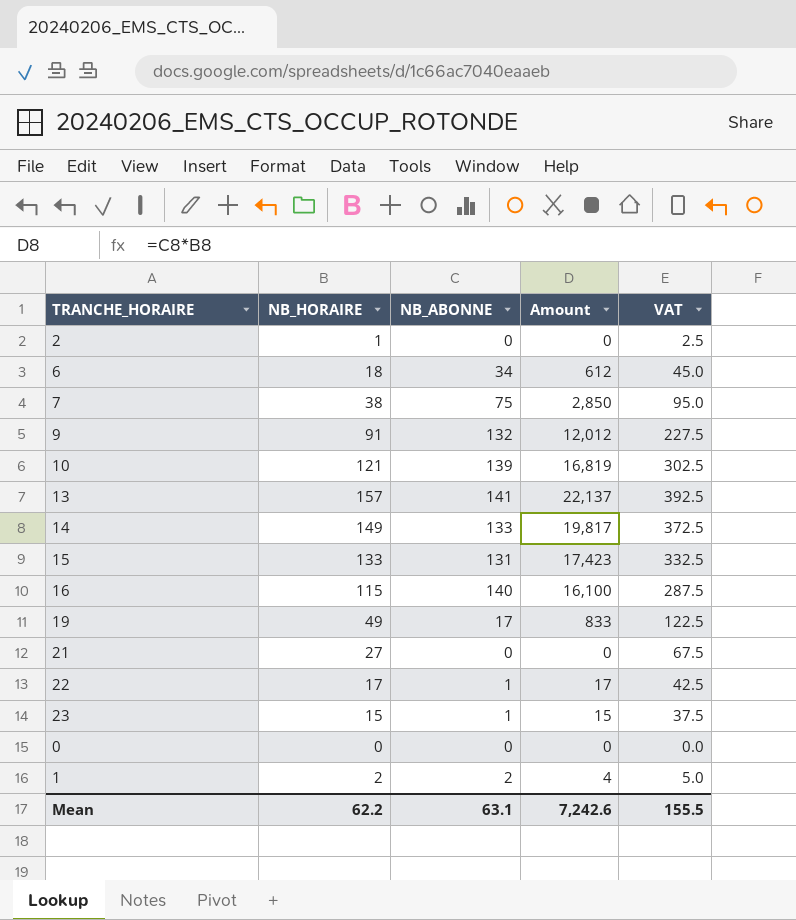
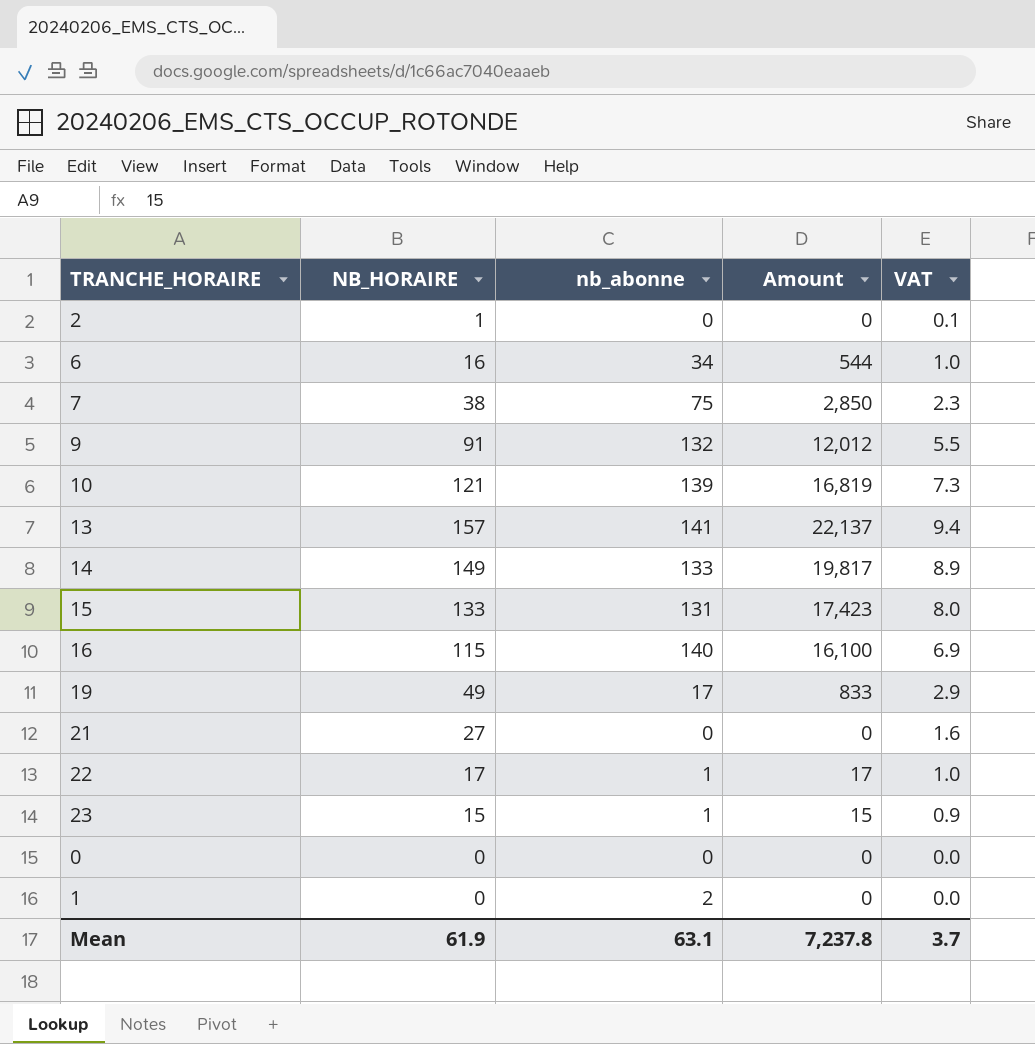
column name: NB_ABONNE -> nb_abonne
column VAT | formula: [NB_HORAIRE] * 2.5 -> [NB_HORAIRE] * 0.06
6 | NB_HORAIRE: 18 -> 16
6 | Amount: 612 -> 544
1 | NB_HORAIRE: 2 -> 0
1 | Amount: 4 -> 0
Mean | NB_HORAIRE: 62.2 -> 61.9
Mean | Amount: 7,242.6 -> 7,237.8
Mean | VAT: 155.5 -> 3.7

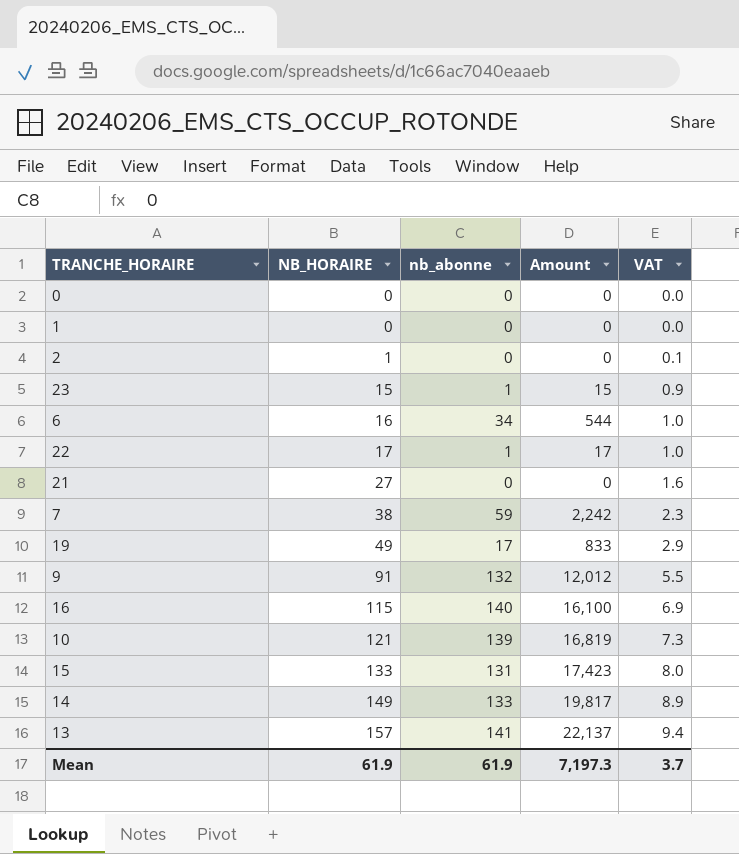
row order: none -> NB_HORAIRE ascending
1 | nb_abonne: 2 -> 0
7 | nb_abonne: 75 -> 59
7 | Amount: 2,850 -> 2,242
Mean | nb_abonne: 63.1 -> 61.9
Mean | Amount: 7,237.8 -> 7,197.3

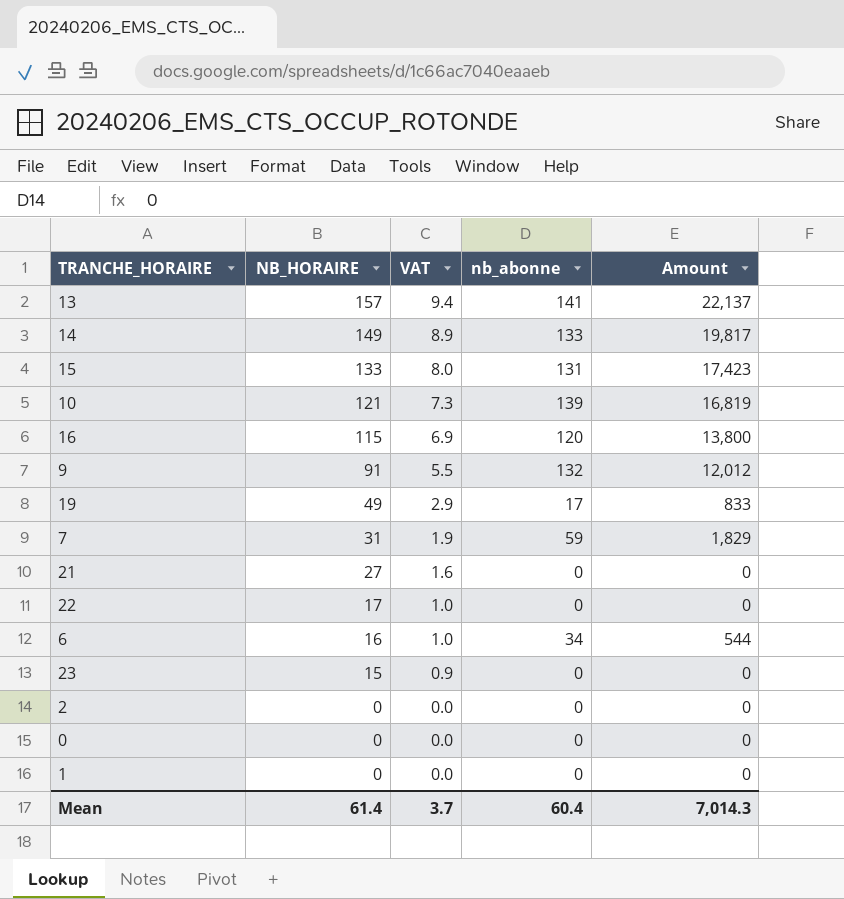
row order: NB_HORAIRE ascending -> NB_HORAIRE descending
column VAT | position: 5 -> 3
16 | nb_abonne: 140 -> 120
16 | Amount: 16,100 -> 13,800
7 | NB_HORAIRE: 38 -> 31
7 | VAT: 2.3 -> 1.9
7 | Amount: 2,242 -> 1,829
22 | nb_abonne: 1 -> 0
22 | Amount: 17 -> 0
23 | nb_abonne: 1 -> 0
23 | Amount: 15 -> 0
2 | NB_HORAIRE: 1 -> 0
2 | VAT: 0.1 -> 0.0
Mean | NB_HORAIRE: 61.9 -> 61.4
Mean | nb_abonne: 61.9 -> 60.4
Mean | Amount: 7,197.3 -> 7,014.3

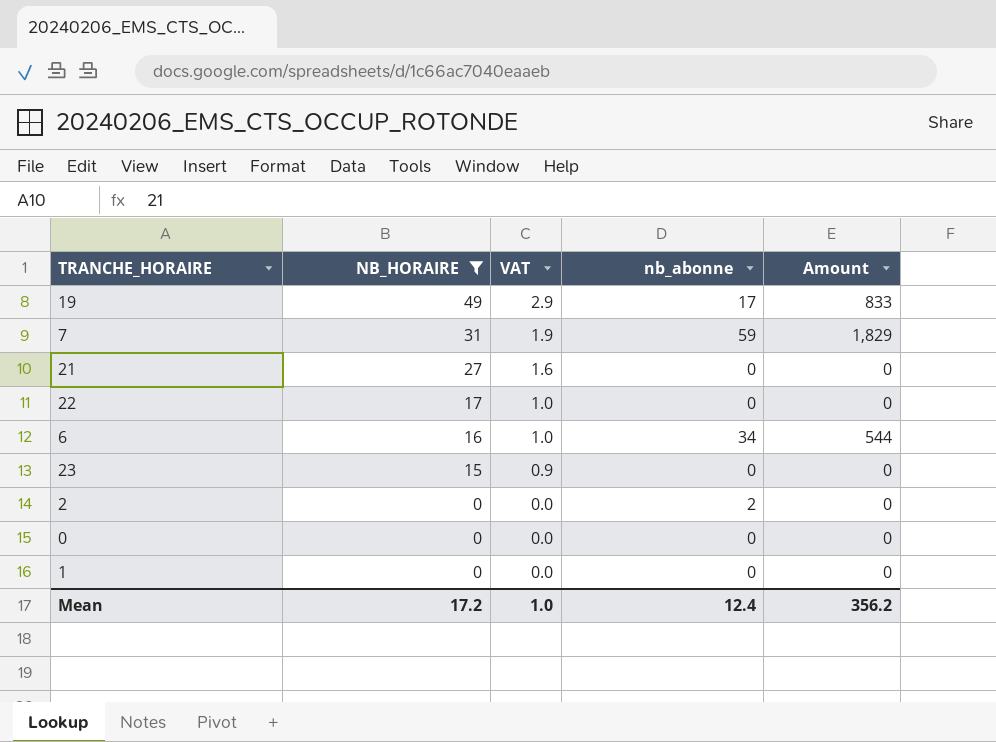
filter: none -> NB_HORAIRE <= 49
2 | nb_abonne: 0 -> 2
Mean | NB_HORAIRE: 61.4 -> 17.2
Mean | VAT: 3.7 -> 1.0
Mean | nb_abonne: 60.4 -> 12.4
Mean | Amount: 7,014.3 -> 356.2

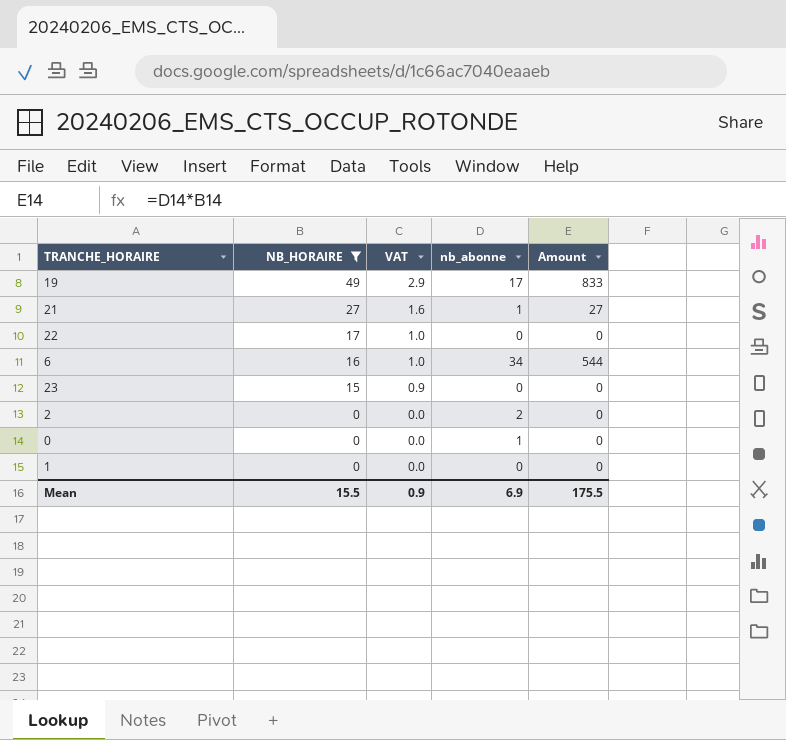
row 7: 31 | 1.9 | 59 | 1,829 -> none
21 | nb_abonne: 0 -> 1
21 | Amount: 0 -> 27
0 | nb_abonne: 0 -> 1
Mean | NB_HORAIRE: 17.2 -> 15.5
Mean | VAT: 1.0 -> 0.9
Mean | nb_abonne: 12.4 -> 6.9
Mean | Amount: 356.2 -> 175.5

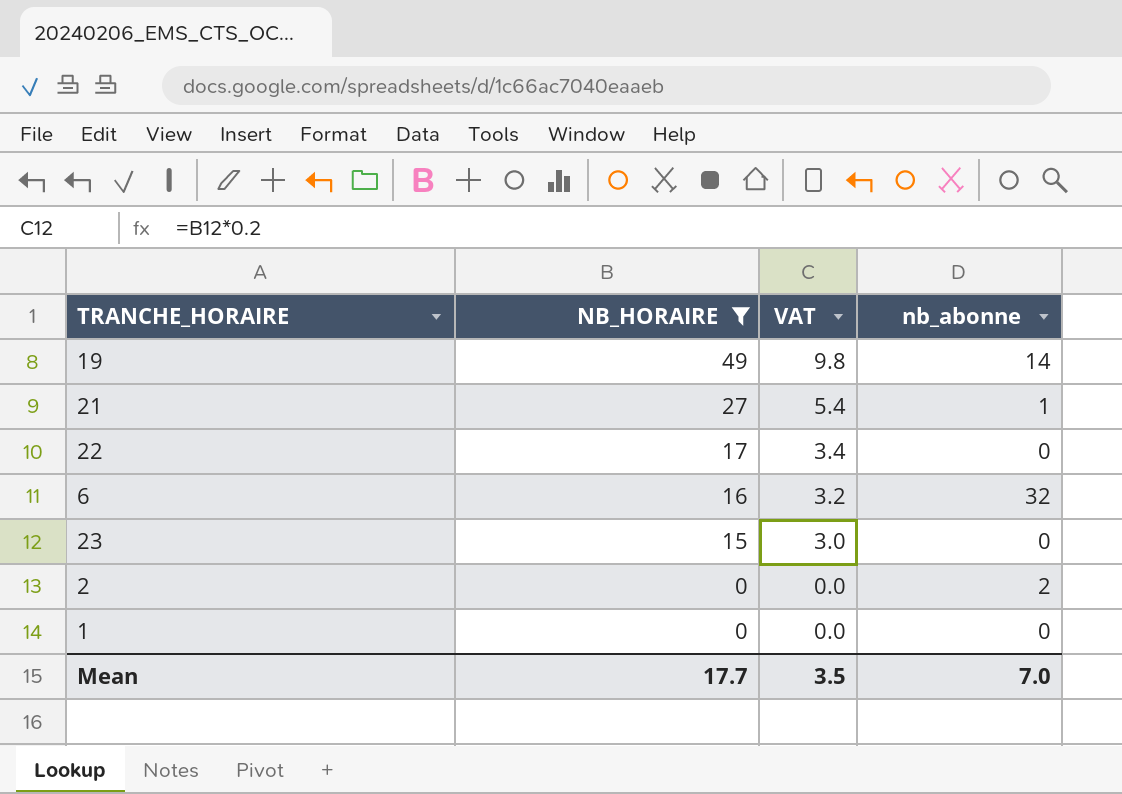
column Amount | formula: [NB_HORAIRE] * [nb_abonne] -> none
column VAT | formula: [NB_HORAIRE] * 0.06 -> [NB_HORAIRE] * 0.2
row 0: 0 | 0.0 | 1 | 0 -> none
19 | nb_abonne: 17 -> 14
6 | nb_abonne: 34 -> 32
Mean | NB_HORAIRE: 15.5 -> 17.7
Mean | VAT: 0.9 -> 3.5
Mean | nb_abonne: 6.9 -> 7.0

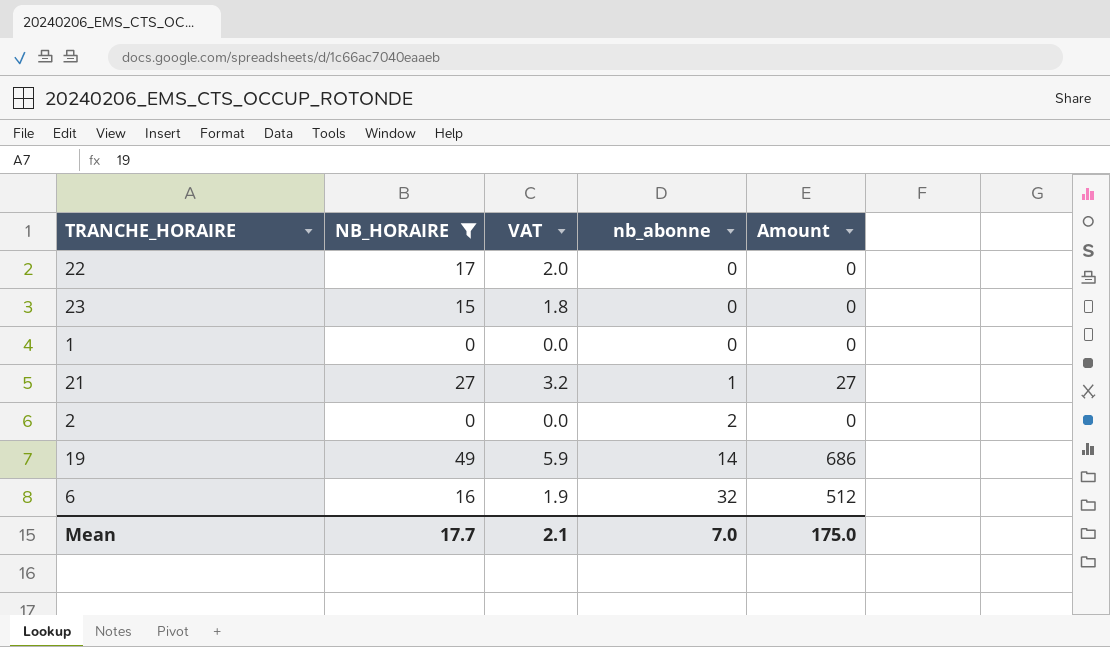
row order: NB_HORAIRE descending -> nb_abonne ascending
column VAT | formula: [NB_HORAIRE] * 0.2 -> [NB_HORAIRE] * 0.12
column Amount | formula: none -> [NB_HORAIRE] * [nb_abonne]
Mean | VAT: 3.5 -> 2.1

